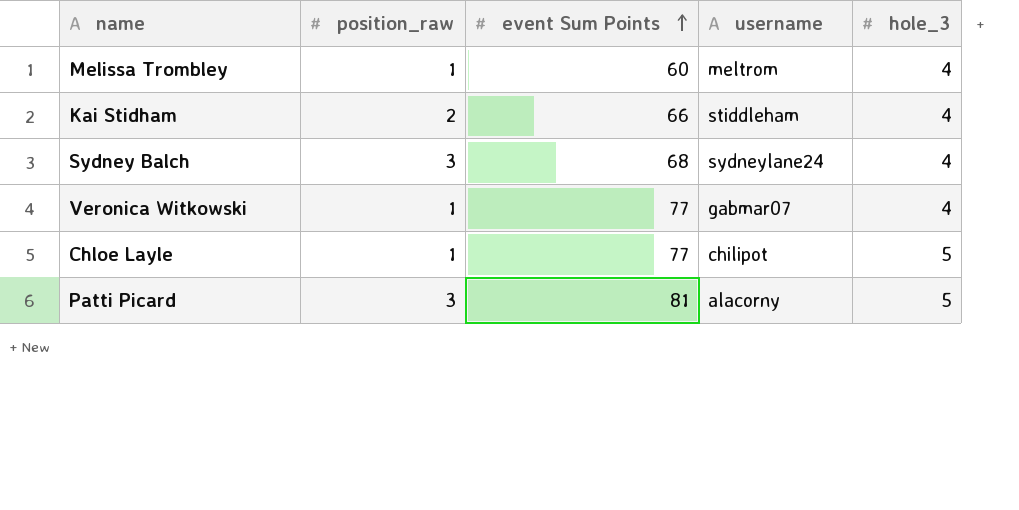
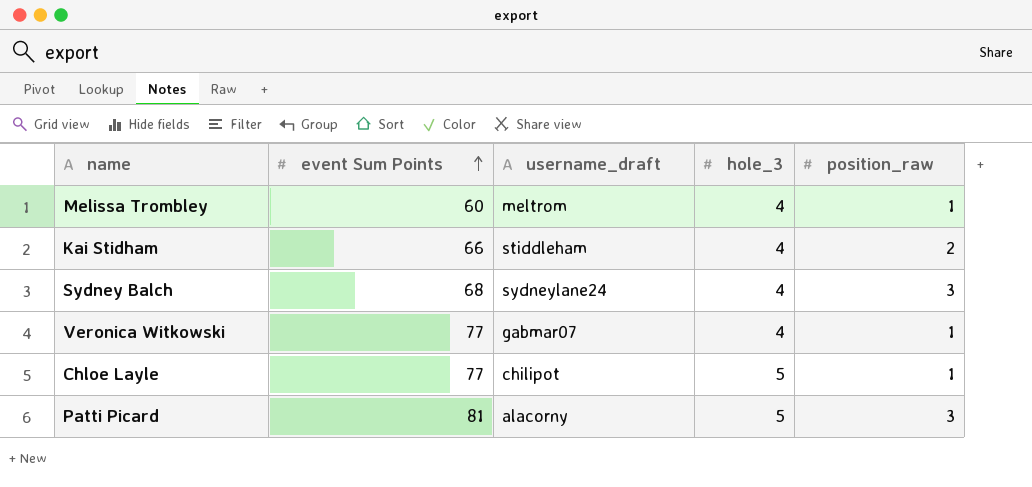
column name: username -> username_draft
column position_raw | position: 2 -> 5

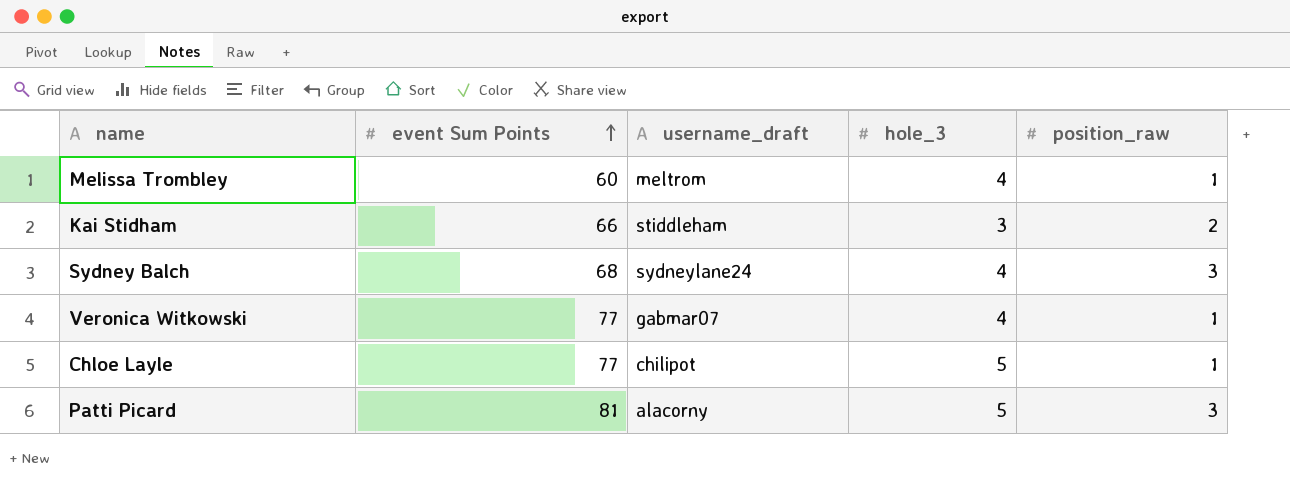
Kai Stidham | hole_3: 4 -> 3

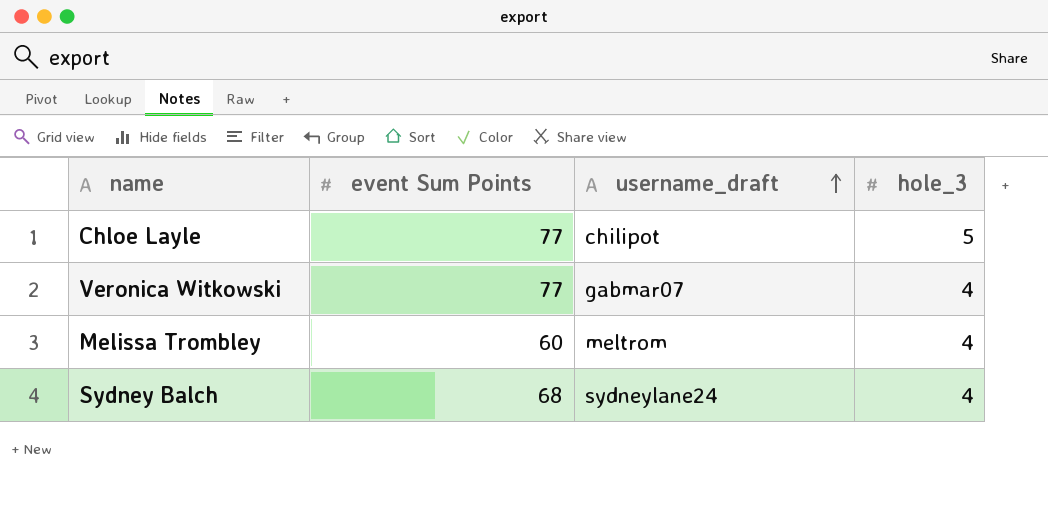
row order: event Sum Points ascending -> username_draft ascending
column position_raw | position: 5 -> none
row Kai Stidham: 66 | stiddleham | 3 | 2 -> none
row Patti Picard: 81 | alacorny | 5 | 3 -> none

